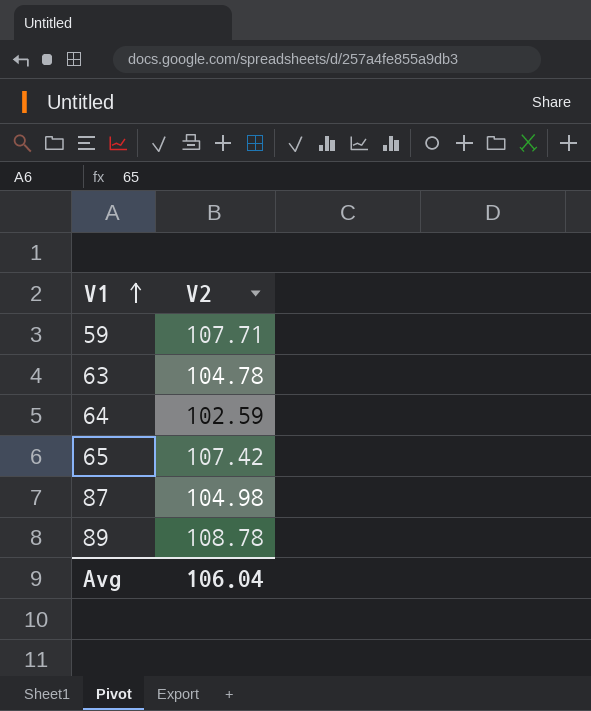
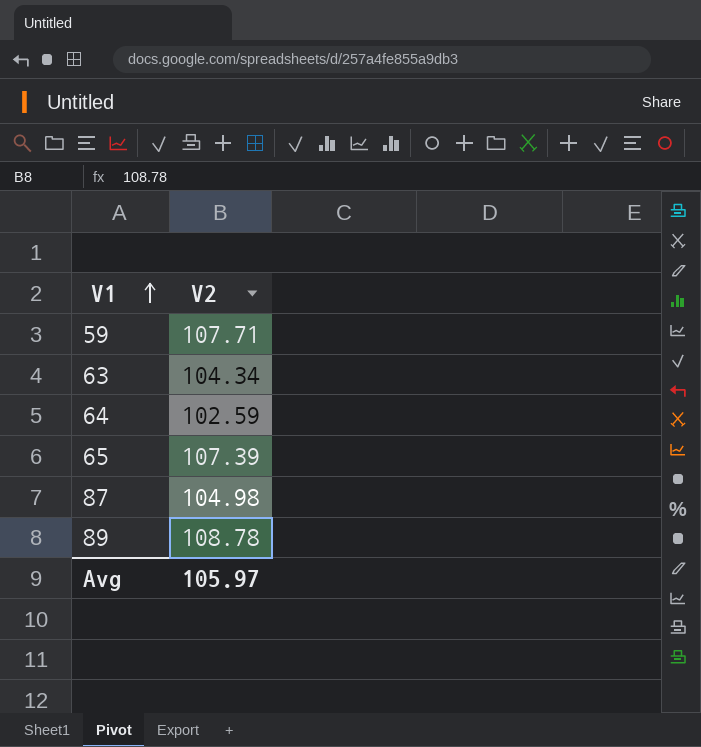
63 | V2: 104.78 -> 104.34
65 | V2: 107.42 -> 107.39
Avg | V2: 106.04 -> 105.97

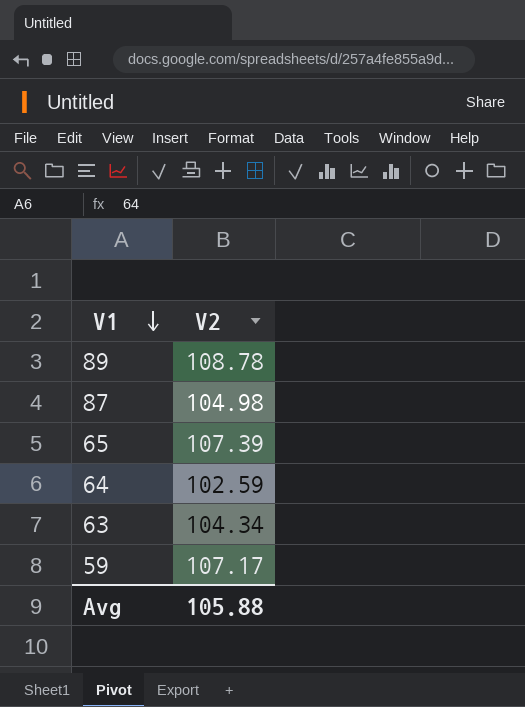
row order: V1 ascending -> V1 descending
59 | V2: 107.71 -> 107.17
Avg | V2: 105.97 -> 105.88

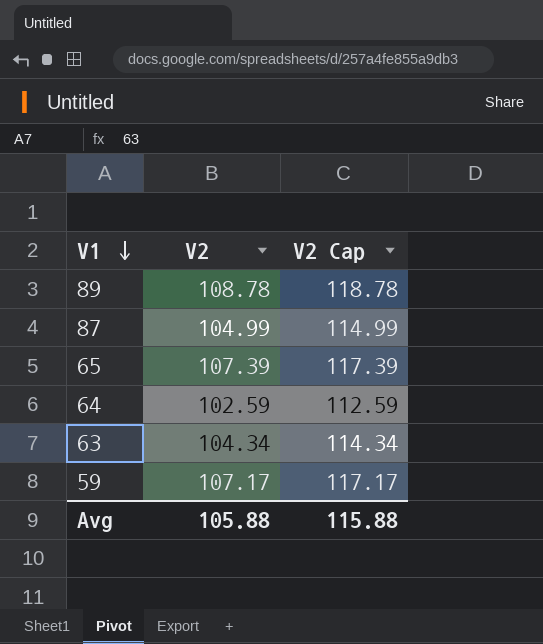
column V2 Cap | formula: none -> [V2] + 10
87 | V2: 104.98 -> 104.99

